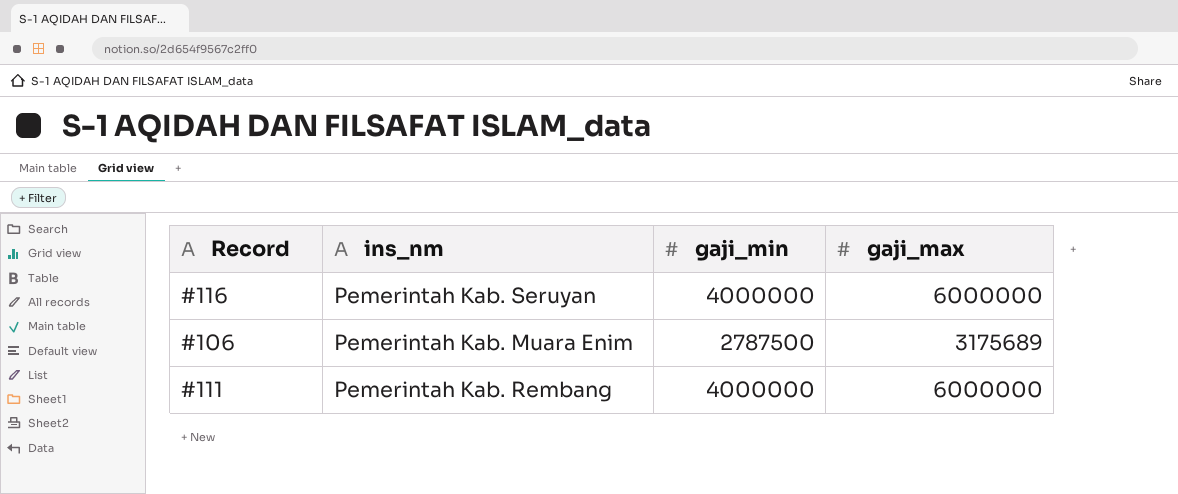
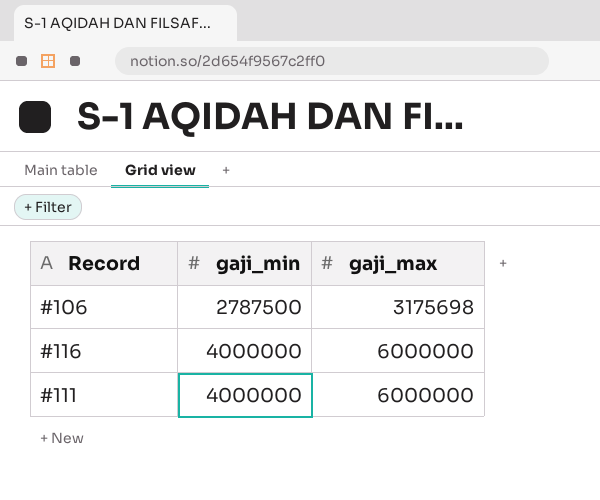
row order: none -> gaji_min ascending
column ins_nm | position: 2 -> none
#106 | gaji_max: 3175689 -> 3175698

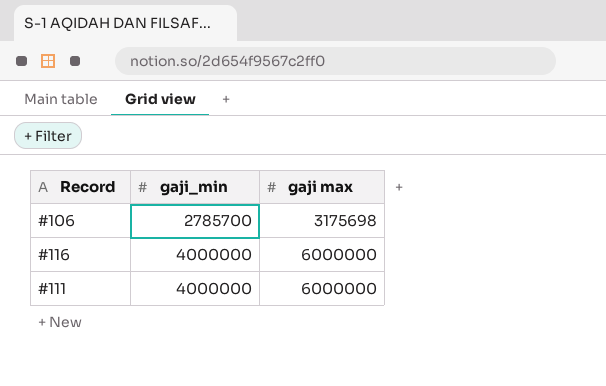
column name: gaji_max -> gaji max
#106 | gaji_min: 2787500 -> 2785700

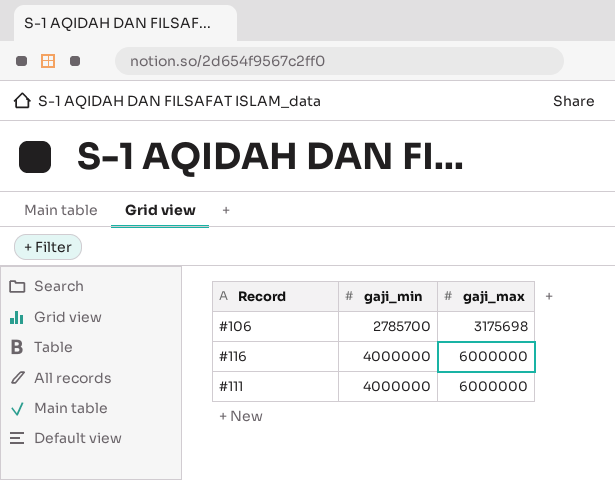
column name: gaji max -> gaji_max

